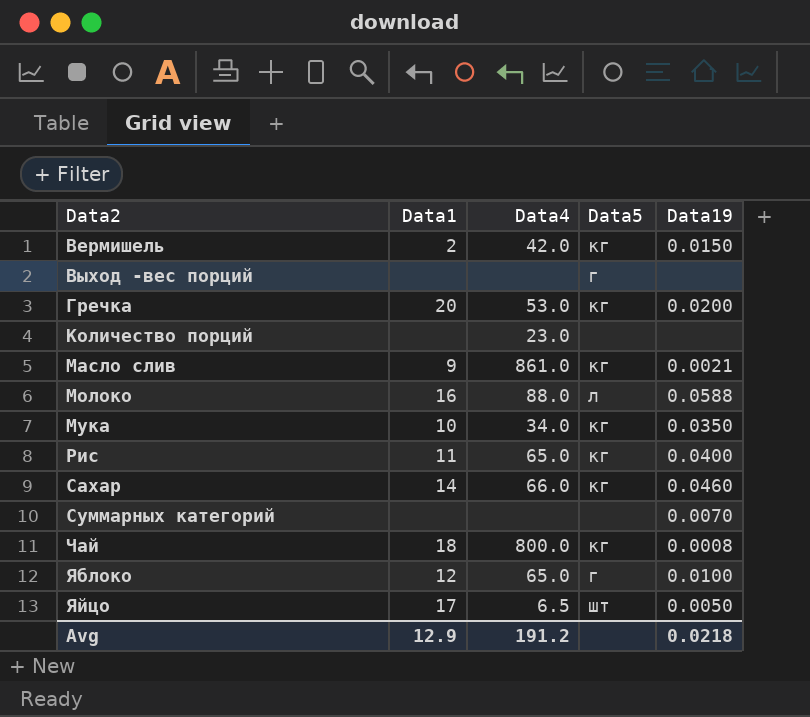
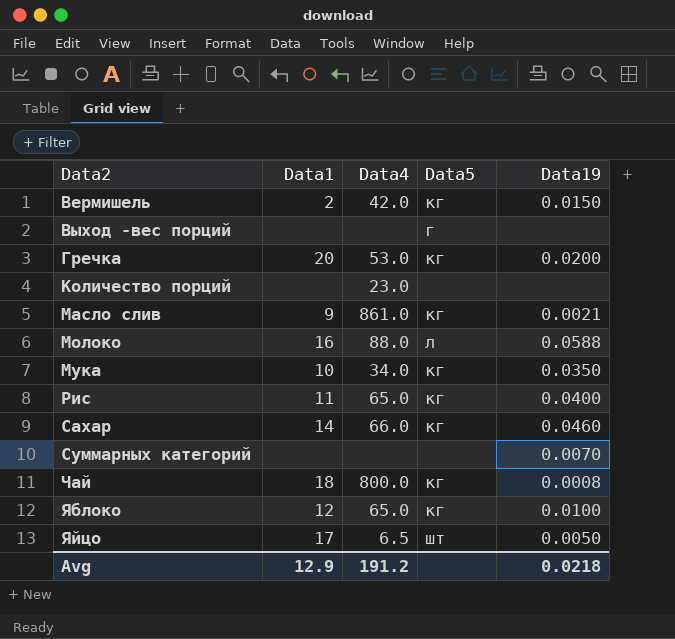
Яблоко | Data5: г -> кг

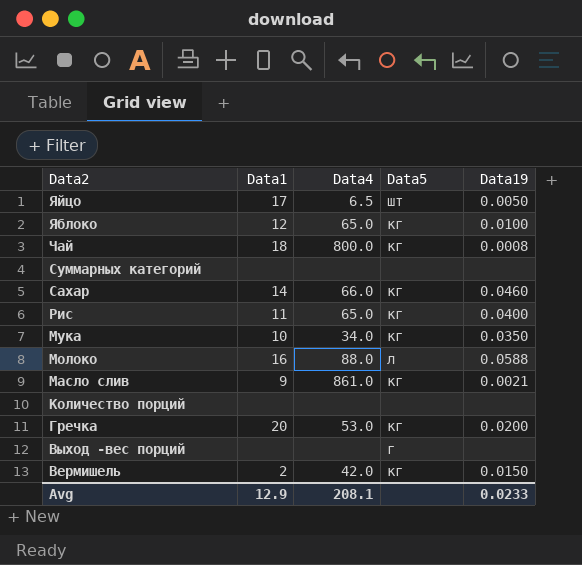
row order: Data2 ascending -> Data2 descending
Суммарных категорий | Data19: 0.0070 -> none
Количество порций | Data4: 23.0 -> none
Avg | Data4: 191.2 -> 208.1
Avg | Data19: 0.0218 -> 0.0233

